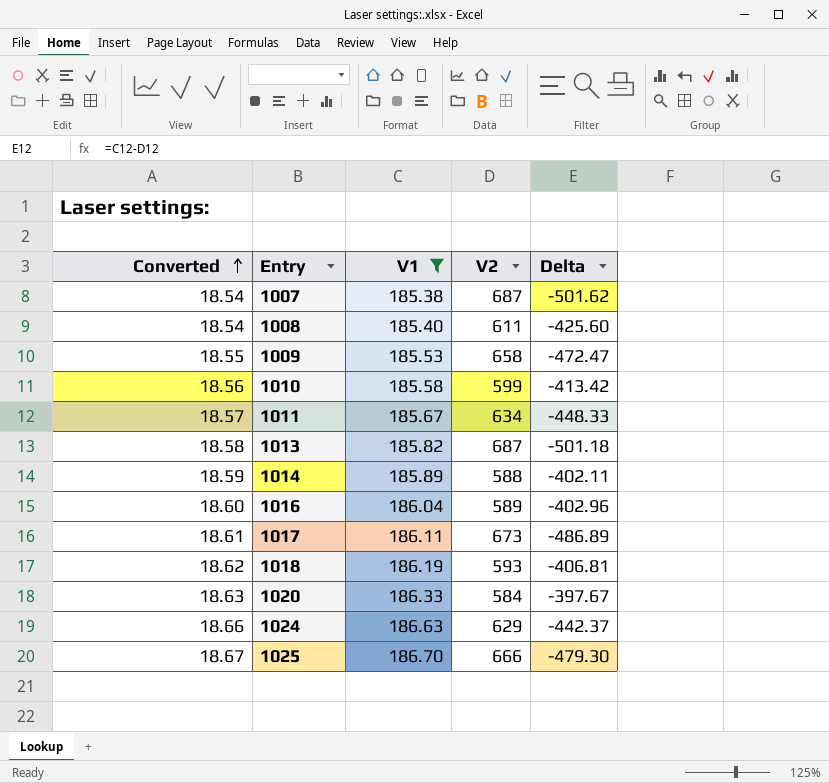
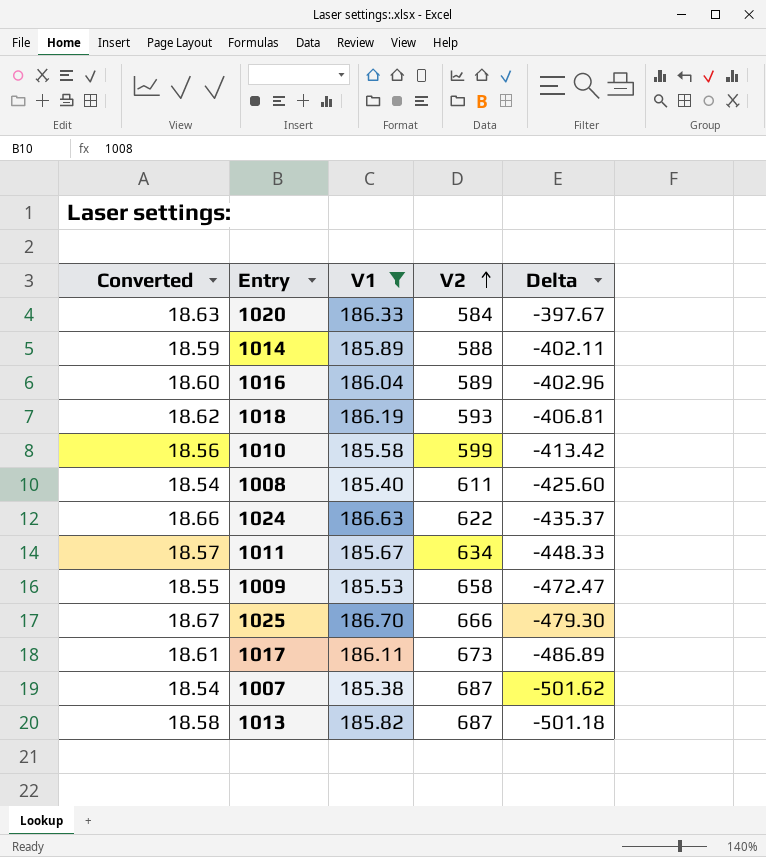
row order: Converted ascending -> V2 ascending
1024 | V2: 629 -> 622
1024 | Delta: -442.37 -> -435.37

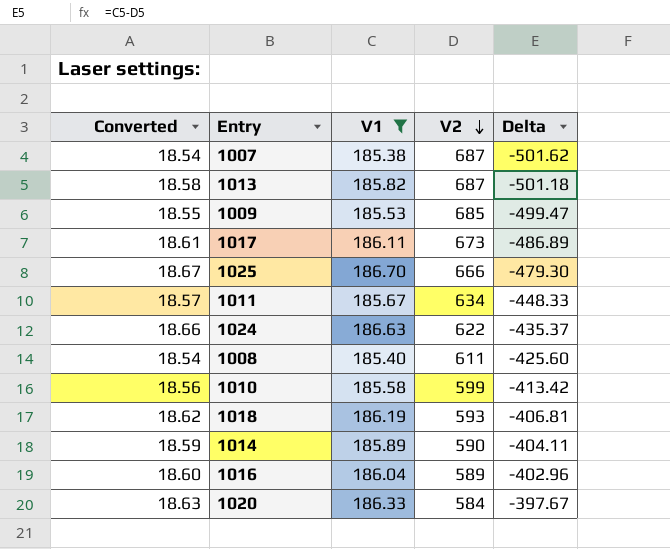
row order: V2 ascending -> V2 descending
1009 | V2: 658 -> 685
1009 | Delta: -472.47 -> -499.47
1014 | V2: 588 -> 590
1014 | Delta: -402.11 -> -404.11

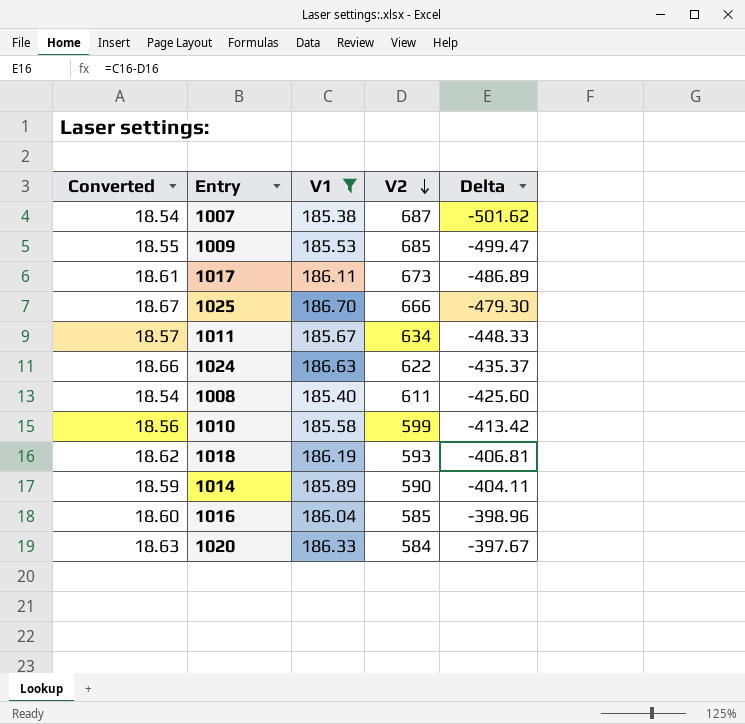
row 1013: 18.58 | 185.82 | 687 | -501.18 -> none
1016 | V2: 589 -> 585
1016 | Delta: -402.96 -> -398.96

